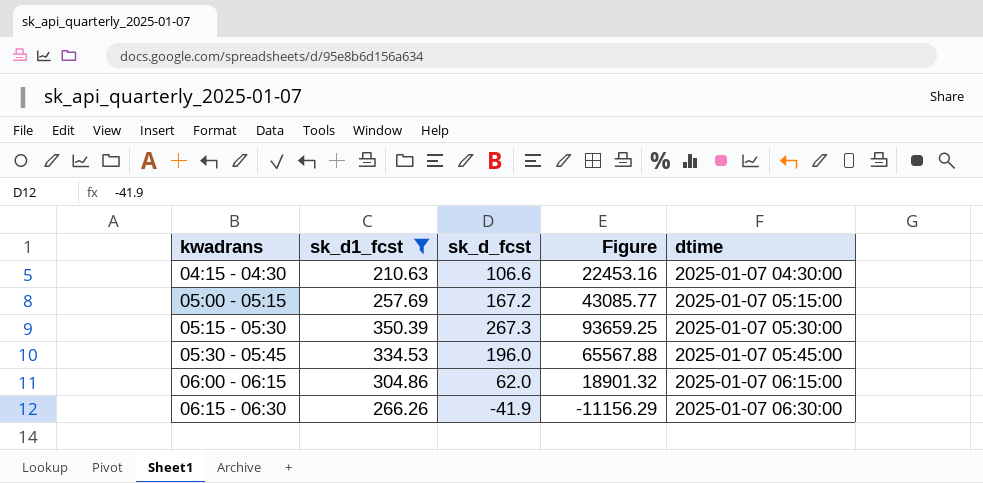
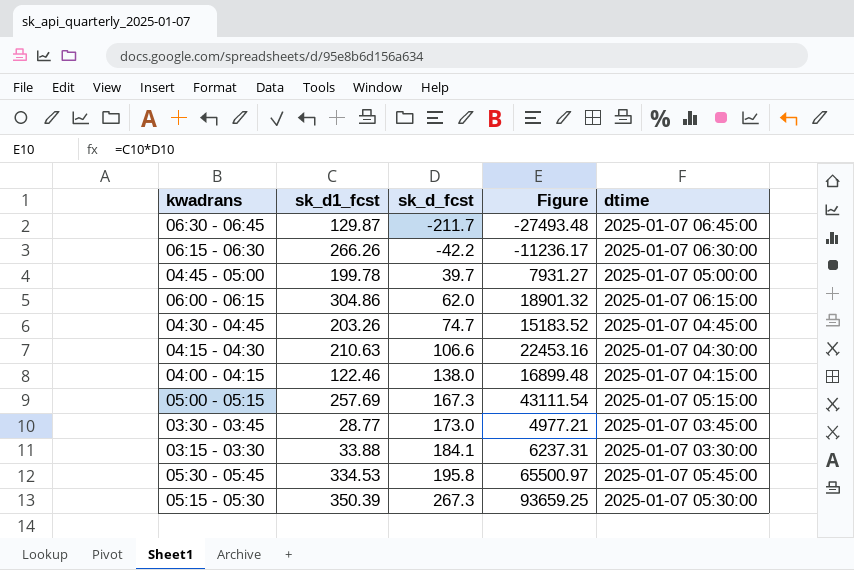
filter: sk_d1_fcst >= 210.63 -> none
row order: kwadrans ascending -> sk_d_fcst ascending
06:15 - 06:30 | sk_d_fcst: -41.9 -> -42.2
06:15 - 06:30 | Figure: -11156.29 -> -11236.17
05:00 - 05:15 | sk_d_fcst: 167.2 -> 167.3
05:00 - 05:15 | Figure: 43085.77 -> 43111.54
05:30 - 05:45 | sk_d_fcst: 196.0 -> 195.8
05:30 - 05:45 | Figure: 65567.88 -> 65500.97

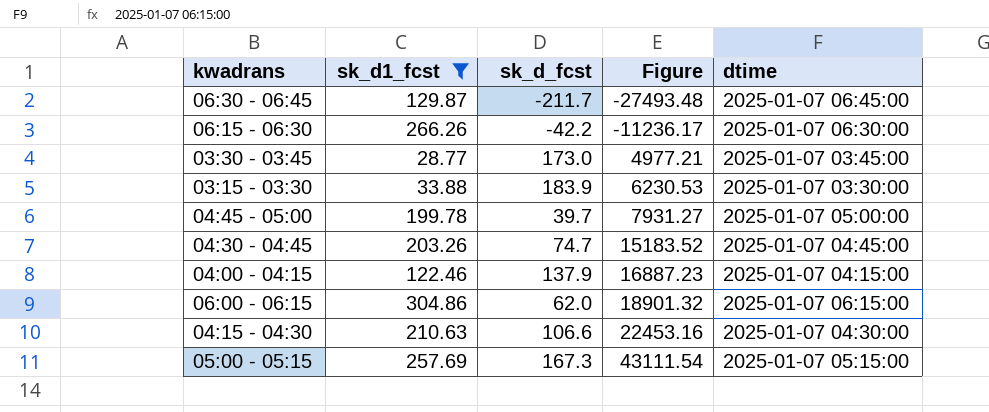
filter: none -> sk_d1_fcst <= 304.86
row order: sk_d_fcst ascending -> Figure ascending
03:15 - 03:30 | sk_d_fcst: 184.1 -> 183.9
03:15 - 03:30 | Figure: 6237.31 -> 6230.53
04:00 - 04:15 | sk_d_fcst: 138.0 -> 137.9
04:00 - 04:15 | Figure: 16899.48 -> 16887.23

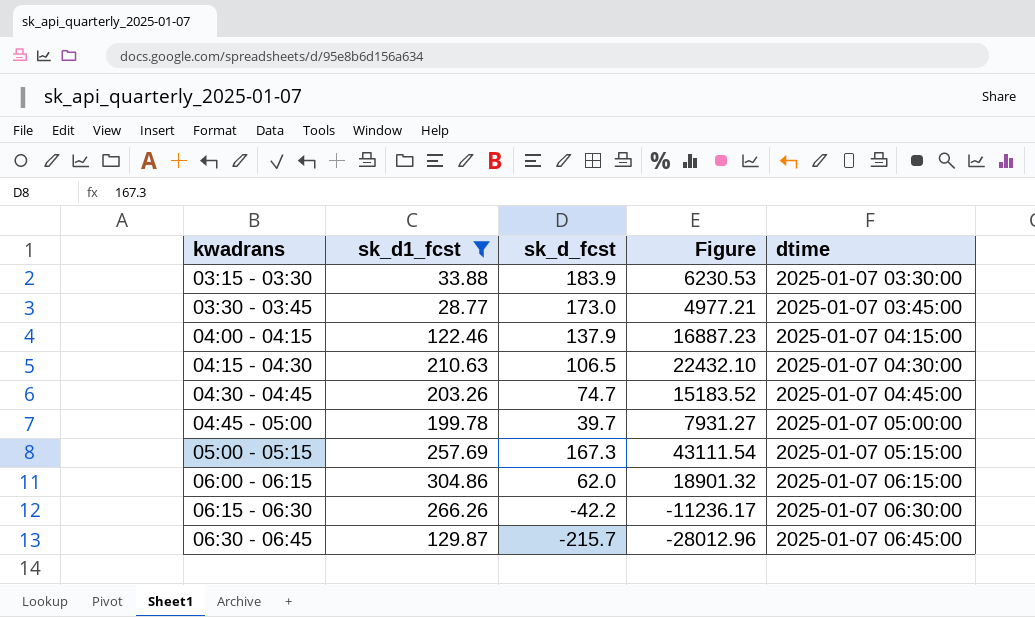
row order: Figure ascending -> kwadrans ascending
04:15 - 04:30 | sk_d_fcst: 106.6 -> 106.5
04:15 - 04:30 | Figure: 22453.16 -> 22432.10
06:30 - 06:45 | sk_d_fcst: -211.7 -> -215.7
06:30 - 06:45 | Figure: -27493.48 -> -28012.96

